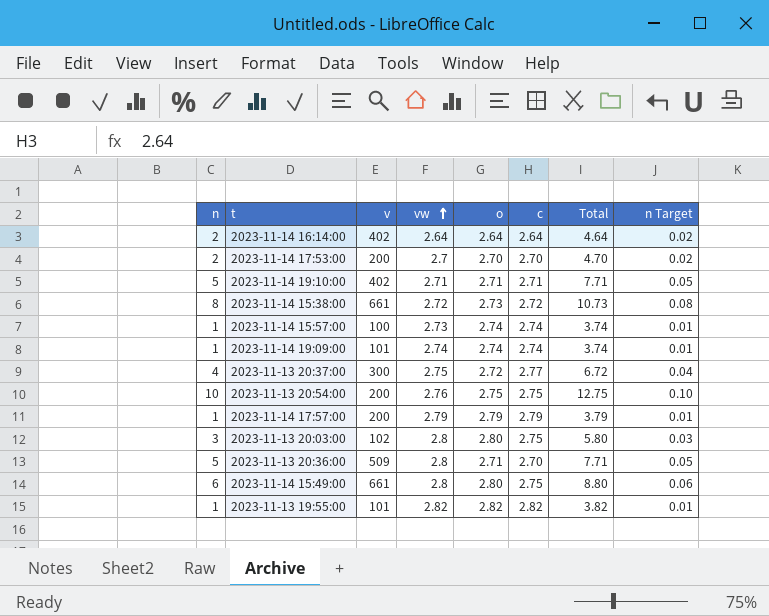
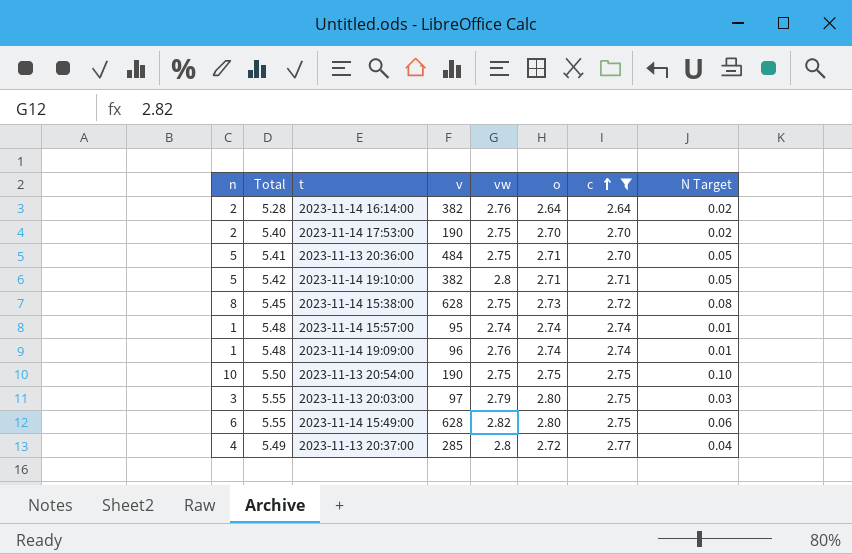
filter: none -> c <= 2.77
row order: vw ascending -> c ascending
column Total | formula: [n] + [o] -> [o] + [c]
column Total | position: 7 -> 2
column name: n Target -> N Target
2023-11-14 16:14:00 | v: 402 -> 382
2023-11-14 16:14:00 | vw: 2.64 -> 2.76
2023-11-14 17:53:00 | v: 200 -> 190
2023-11-14 17:53:00 | vw: 2.7 -> 2.75
2023-11-13 20:36:00 | v: 509 -> 484
2023-11-13 20:36:00 | vw: 2.8 -> 2.75
2023-11-14 19:10:00 | v: 402 -> 382
2023-11-14 19:10:00 | vw: 2.71 -> 2.8
2023-11-14 15:38:00 | v: 661 -> 628
2023-11-14 15:38:00 | vw: 2.72 -> 2.75
2023-11-14 15:57:00 | v: 100 -> 95
2023-11-14 15:57:00 | vw: 2.73 -> 2.74
2023-11-14 19:09:00 | v: 101 -> 96
2023-11-14 19:09:00 | vw: 2.74 -> 2.76
2023-11-13 20:54:00 | v: 200 -> 190
2023-11-13 20:54:00 | vw: 2.76 -> 2.75
2023-11-13 20:03:00 | v: 102 -> 97
2023-11-13 20:03:00 | vw: 2.8 -> 2.79
2023-11-14 15:49:00 | v: 661 -> 628
2023-11-14 15:49:00 | vw: 2.8 -> 2.82
2023-11-13 20:37:00 | v: 300 -> 285
2023-11-13 20:37:00 | vw: 2.75 -> 2.8

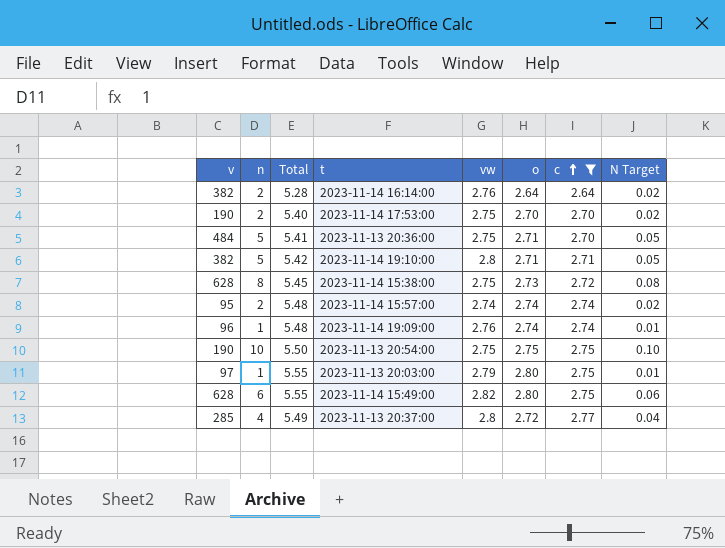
column v | position: 4 -> 1
2023-11-14 15:57:00 | n: 1 -> 2
2023-11-14 15:57:00 | N Target: 0.01 -> 0.02
2023-11-13 20:03:00 | n: 3 -> 1
2023-11-13 20:03:00 | N Target: 0.03 -> 0.01

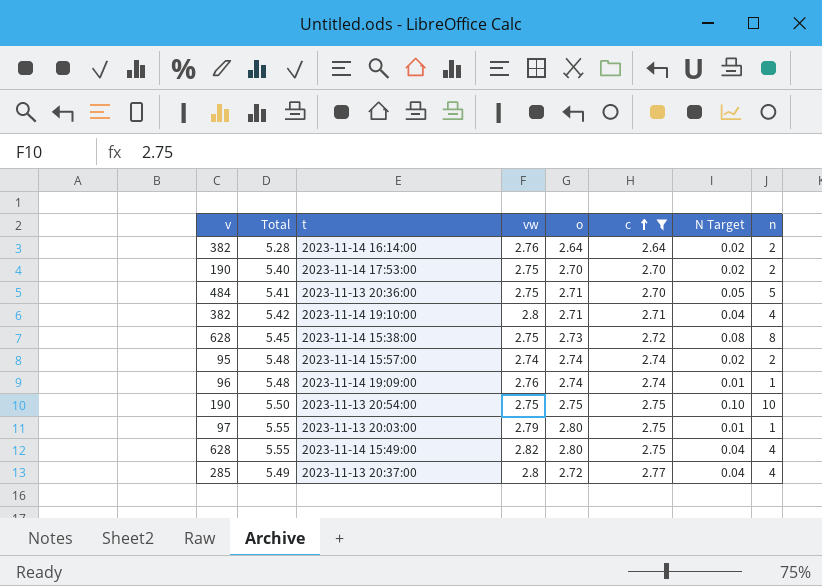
column n | position: 2 -> 8
2023-11-14 19:10:00 | N Target: 0.05 -> 0.04
2023-11-14 19:10:00 | n: 5 -> 4
2023-11-14 15:49:00 | N Target: 0.06 -> 0.04
2023-11-14 15:49:00 | n: 6 -> 4

